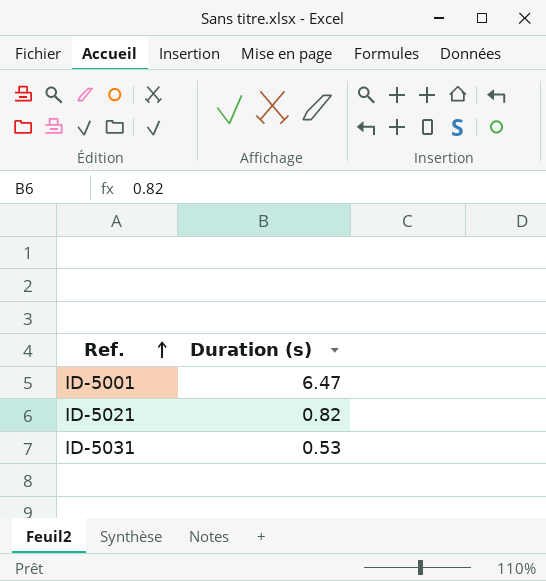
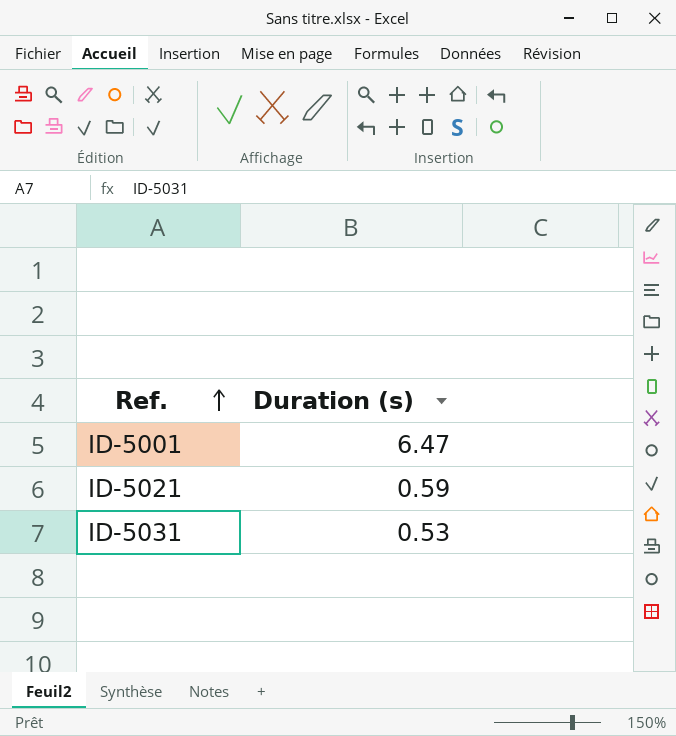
ID-5021 | Duration (s): 0.82 -> 0.59

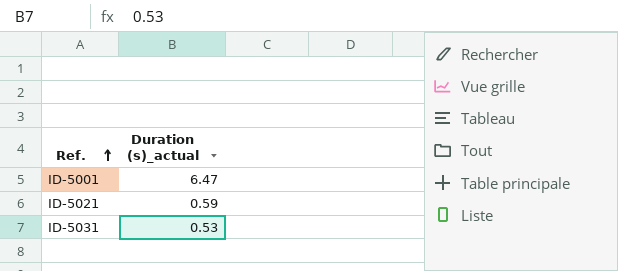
column name: Duration (s) -> Duration (s)_actual

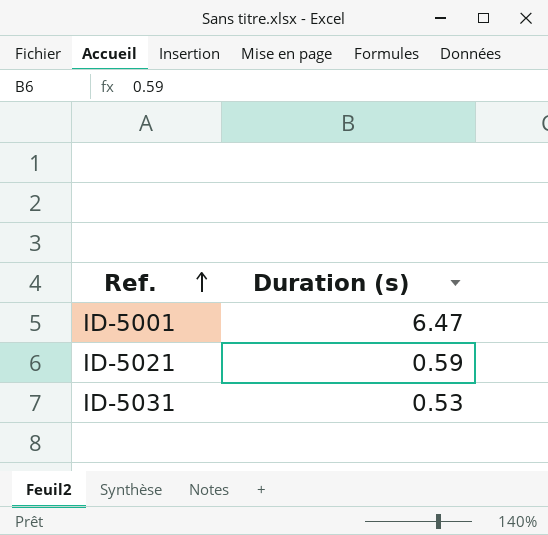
column name: Duration (s)_actual -> Duration (s)

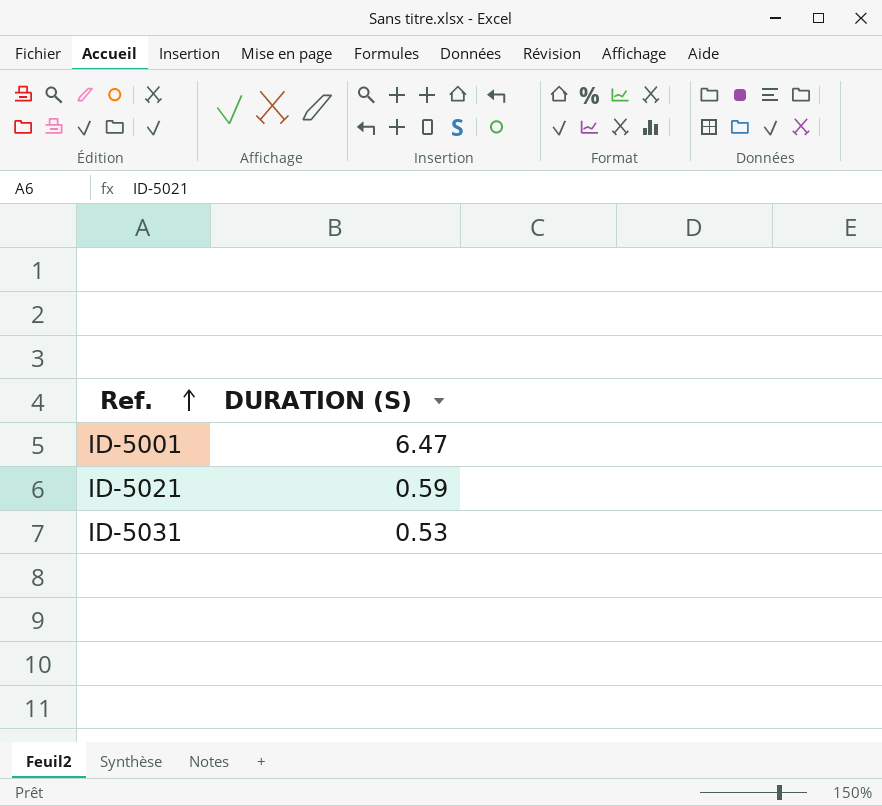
column name: Duration (s) -> DURATION (S)

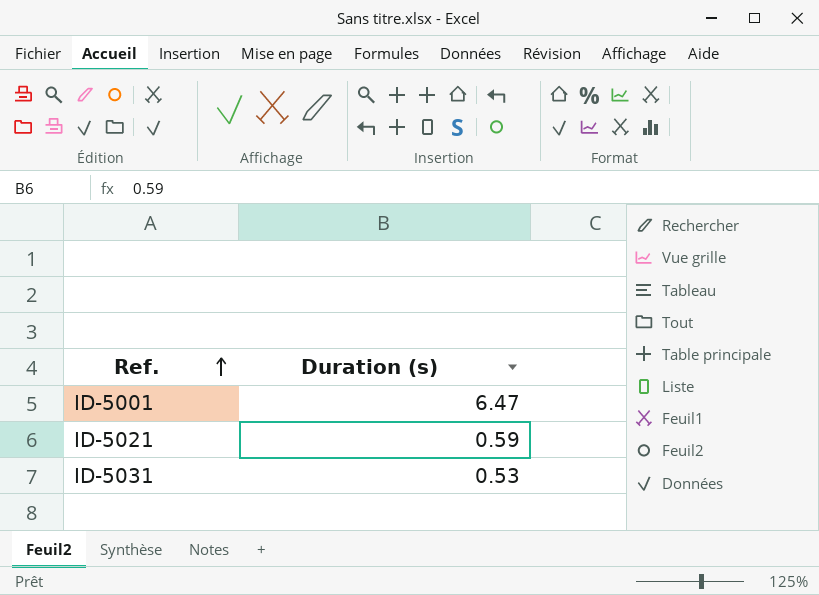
column name: DURATION (S) -> Duration (s)

